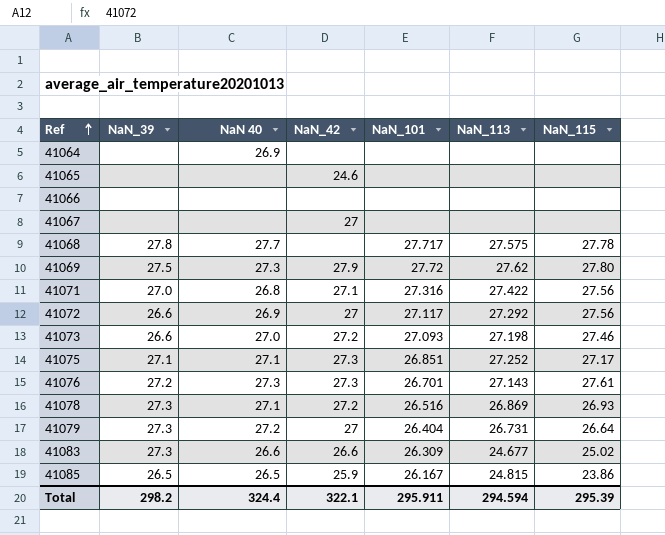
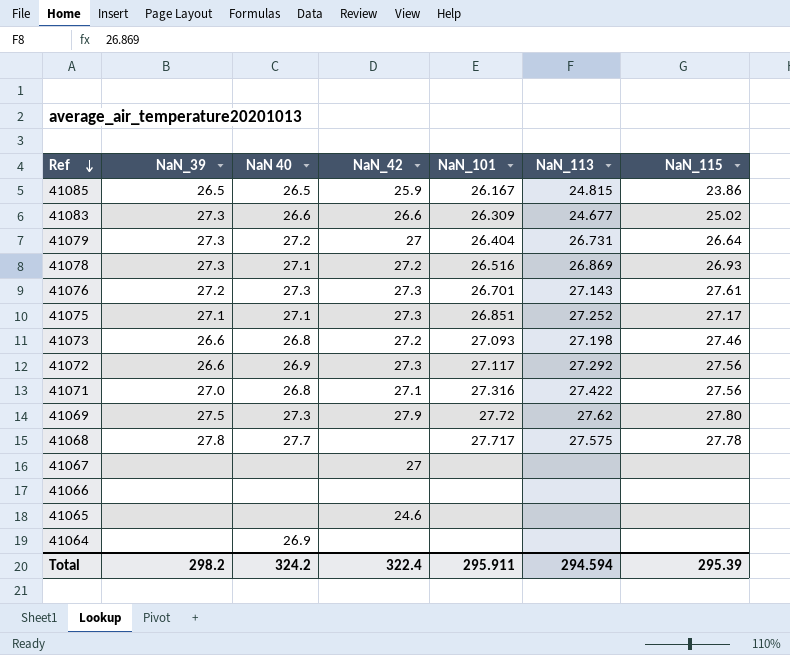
row order: Ref ascending -> Ref descending
41073 | NaN 40: 27.0 -> 26.8
41072 | NaN_42: 27 -> 27.3
Total | NaN 40: 324.4 -> 324.2
Total | NaN_42: 322.1 -> 322.4

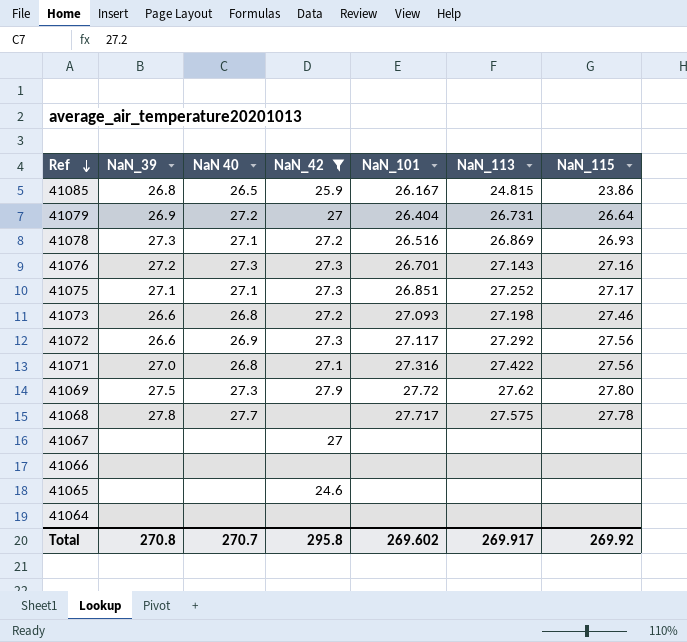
filter: none -> NaN_42 != 26.6
41085 | NaN_39: 26.5 -> 26.8
41079 | NaN_39: 27.3 -> 26.9
41076 | NaN_115: 27.61 -> 27.16
41064 | NaN 40: 26.9 -> none
Total | NaN_39: 298.2 -> 270.8
Total | NaN 40: 324.2 -> 270.7
Total | NaN_42: 322.4 -> 295.8
Total | NaN_101: 295.911 -> 269.602
Total | NaN_113: 294.594 -> 269.917
Total | NaN_115: 295.39 -> 269.92

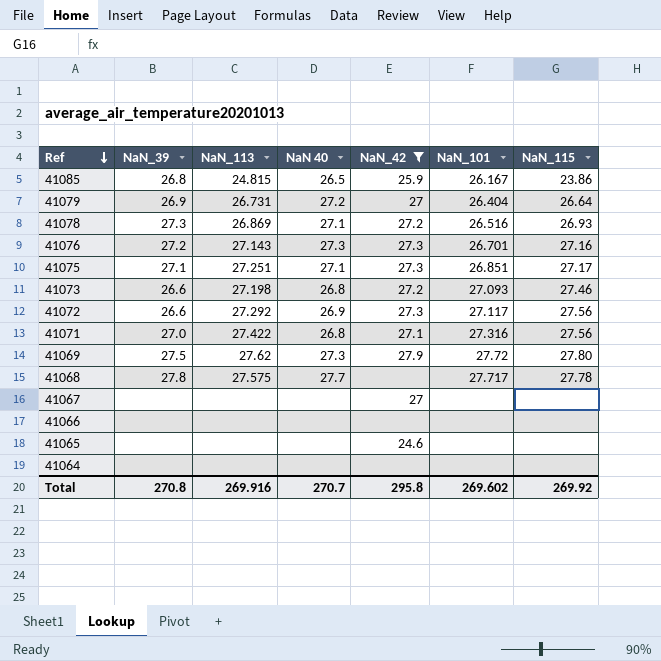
column NaN_113 | position: 6 -> 3
41075 | NaN_113: 27.252 -> 27.251
Total | NaN_113: 269.917 -> 269.916

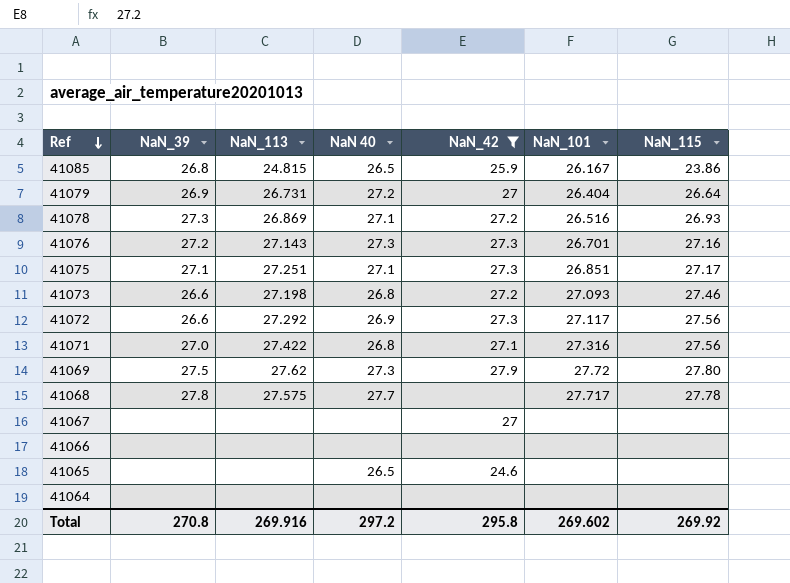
41065 | NaN 40: none -> 26.5
Total | NaN 40: 270.7 -> 297.2

